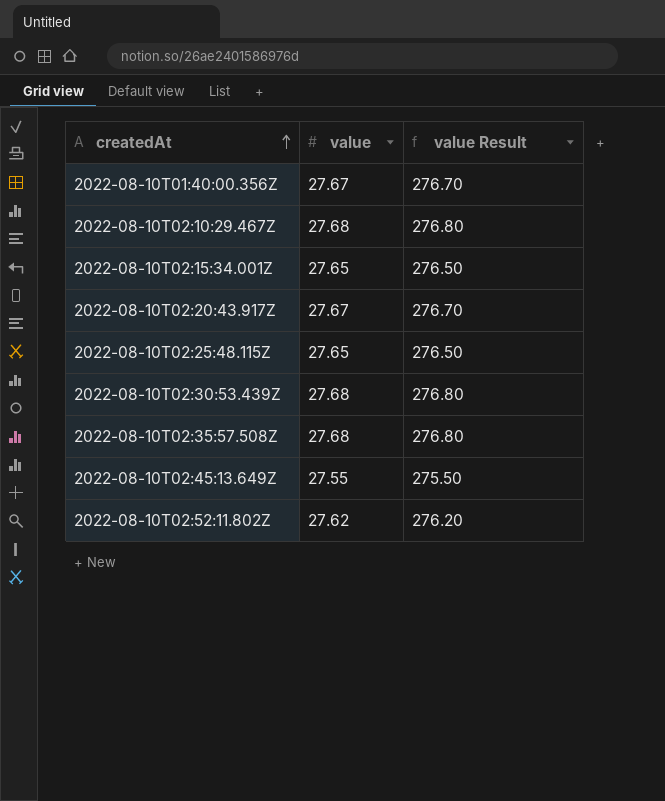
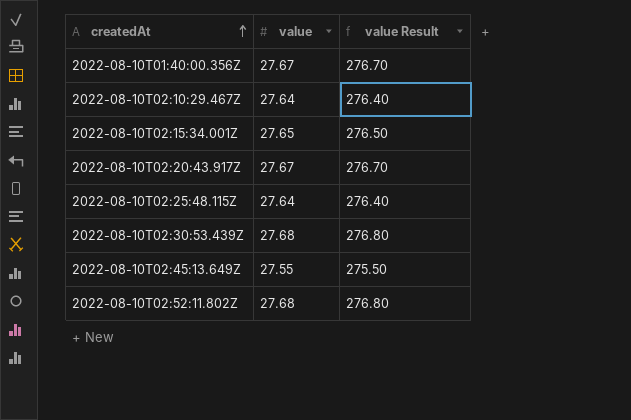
row 2022-08-10T02:35:57.508Z: 27.68 | 276.80 -> none
2022-08-10T02:10:29.467Z | value: 27.68 -> 27.64
2022-08-10T02:10:29.467Z | value Result: 276.80 -> 276.40
2022-08-10T02:25:48.115Z | value: 27.65 -> 27.64
2022-08-10T02:25:48.115Z | value Result: 276.50 -> 276.40
2022-08-10T02:52:11.802Z | value: 27.62 -> 27.68
2022-08-10T02:52:11.802Z | value Result: 276.20 -> 276.80

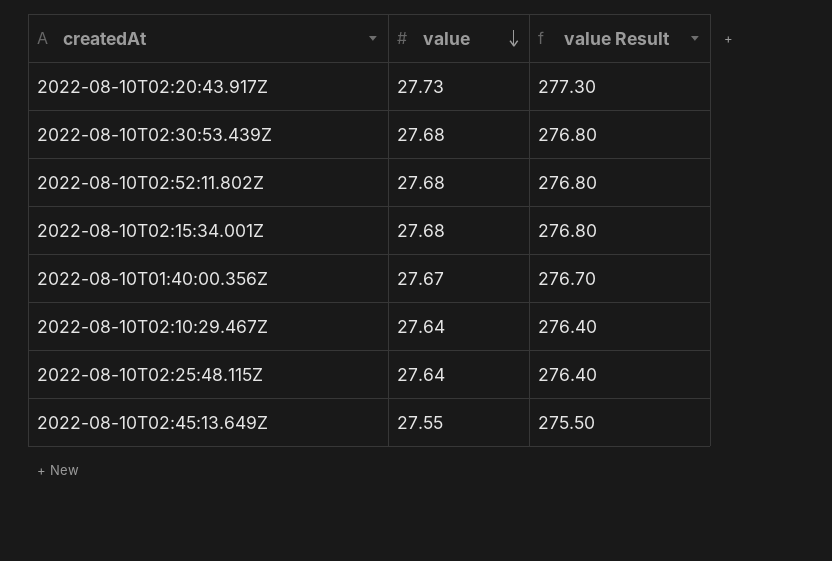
row order: createdAt ascending -> value descending
2022-08-10T02:20:43.917Z | value: 27.67 -> 27.73
2022-08-10T02:20:43.917Z | value Result: 276.70 -> 277.30
2022-08-10T02:15:34.001Z | value: 27.65 -> 27.68
2022-08-10T02:15:34.001Z | value Result: 276.50 -> 276.80

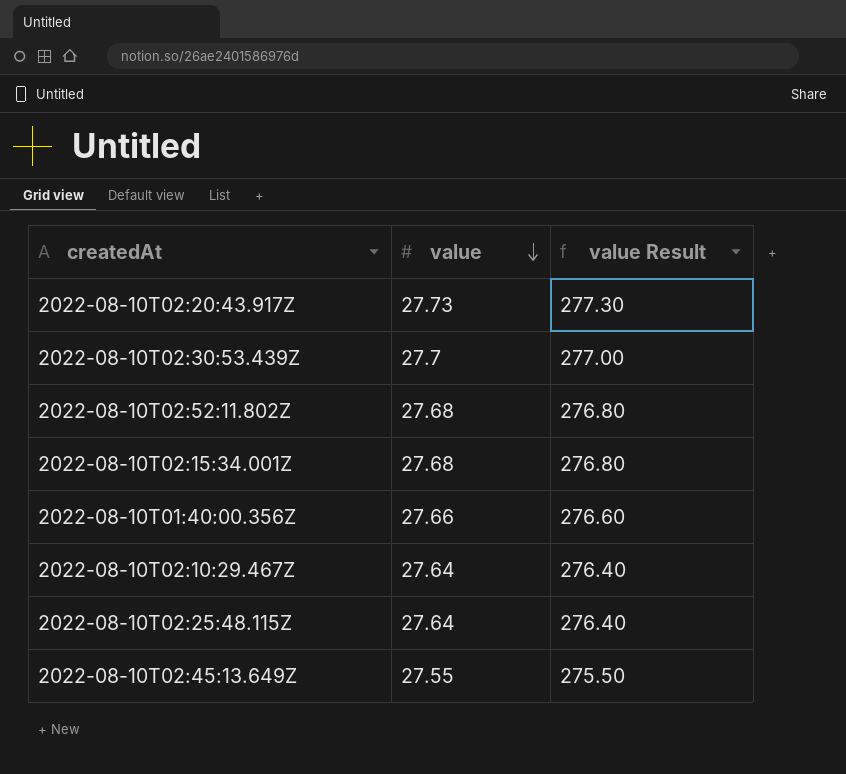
2022-08-10T02:30:53.439Z | value: 27.68 -> 27.7
2022-08-10T02:30:53.439Z | value Result: 276.80 -> 277.00
2022-08-10T01:40:00.356Z | value: 27.67 -> 27.66
2022-08-10T01:40:00.356Z | value Result: 276.70 -> 276.60

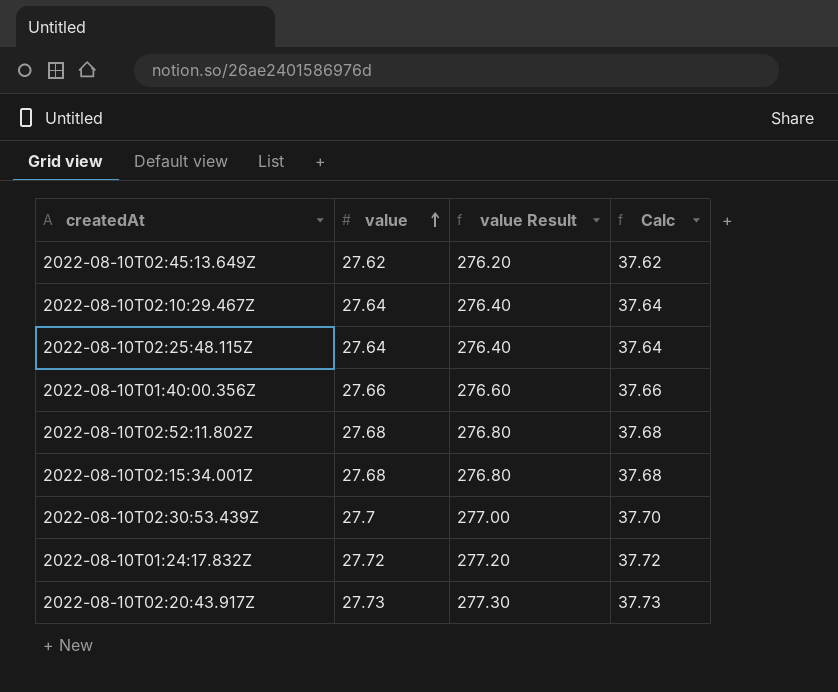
row order: value descending -> value ascending
column Calc | formula: none -> [value] + 10
2022-08-10T02:45:13.649Z | value: 27.55 -> 27.62
2022-08-10T02:45:13.649Z | value Result: 275.50 -> 276.20
row 2022-08-10T01:24:17.832Z: none -> 27.72 | 277.20 | 37.72

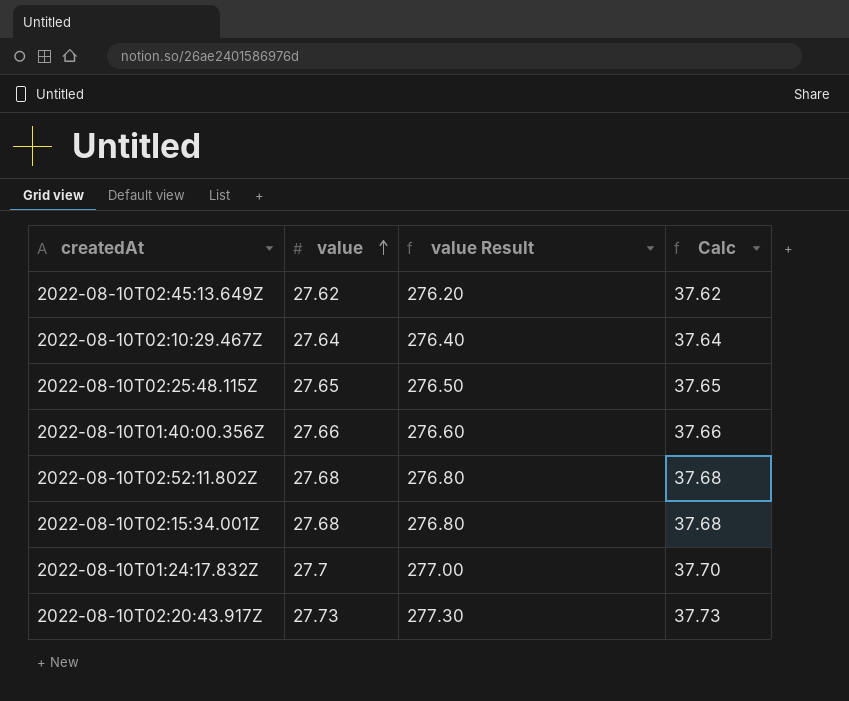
row 2022-08-10T02:30:53.439Z: 27.7 | 277.00 | 37.70 -> none
2022-08-10T02:25:48.115Z | value: 27.64 -> 27.65
2022-08-10T02:25:48.115Z | value Result: 276.40 -> 276.50
2022-08-10T02:25:48.115Z | Calc: 37.64 -> 37.65
2022-08-10T01:24:17.832Z | value: 27.72 -> 27.7
2022-08-10T01:24:17.832Z | value Result: 277.20 -> 277.00
2022-08-10T01:24:17.832Z | Calc: 37.72 -> 37.70

